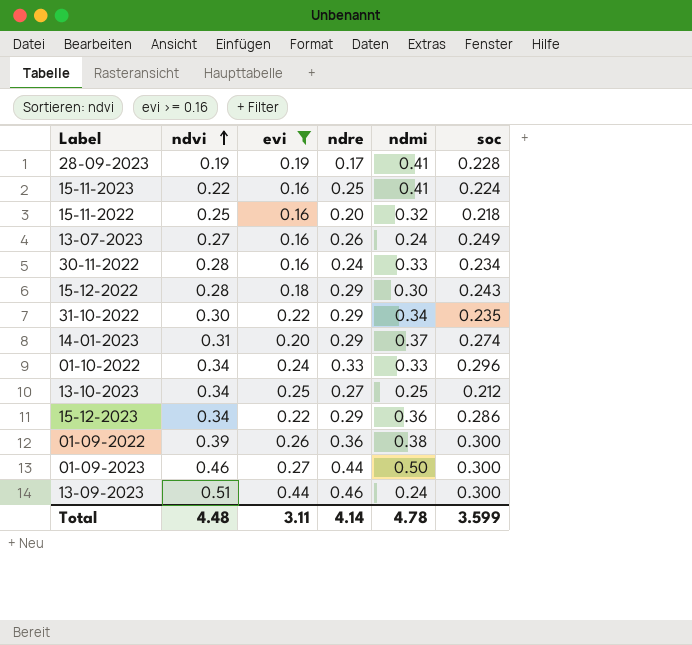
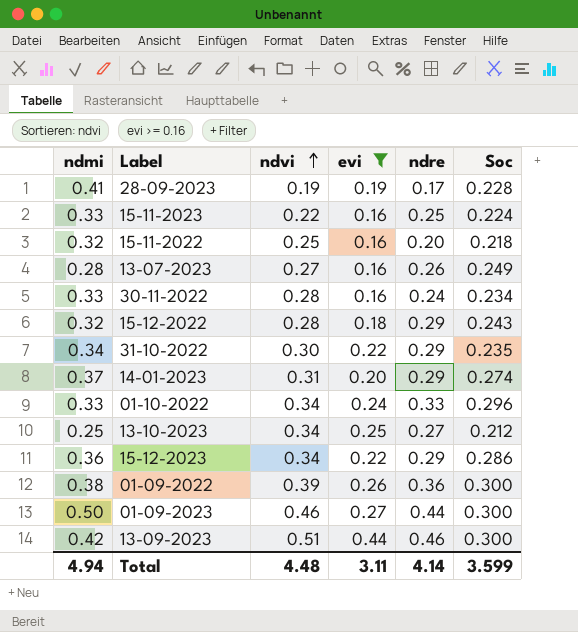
column ndmi | position: 5 -> 1
column name: soc -> Soc
15-11-2023 | ndmi: 0.41 -> 0.33
13-07-2023 | ndmi: 0.24 -> 0.28
15-12-2022 | ndmi: 0.30 -> 0.32
13-09-2023 | ndmi: 0.24 -> 0.42
Total | ndmi: 4.78 -> 4.94

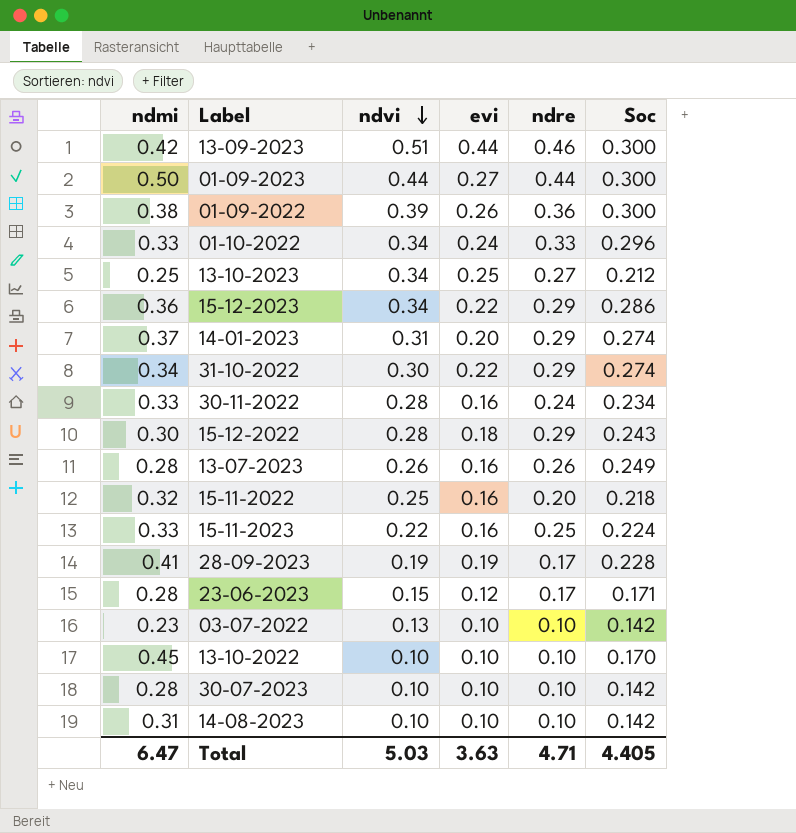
filter: evi >= 0.16 -> none
row order: ndvi ascending -> ndvi descending
01-09-2023 | ndvi: 0.46 -> 0.44
31-10-2022 | Soc: 0.235 -> 0.274
15-12-2022 | ndmi: 0.32 -> 0.30
13-07-2023 | ndvi: 0.27 -> 0.26
Total | ndmi: 4.94 -> 6.47
Total | ndvi: 4.48 -> 5.03
Total | evi: 3.11 -> 3.63
Total | ndre: 4.14 -> 4.71
Total | Soc: 3.599 -> 4.405

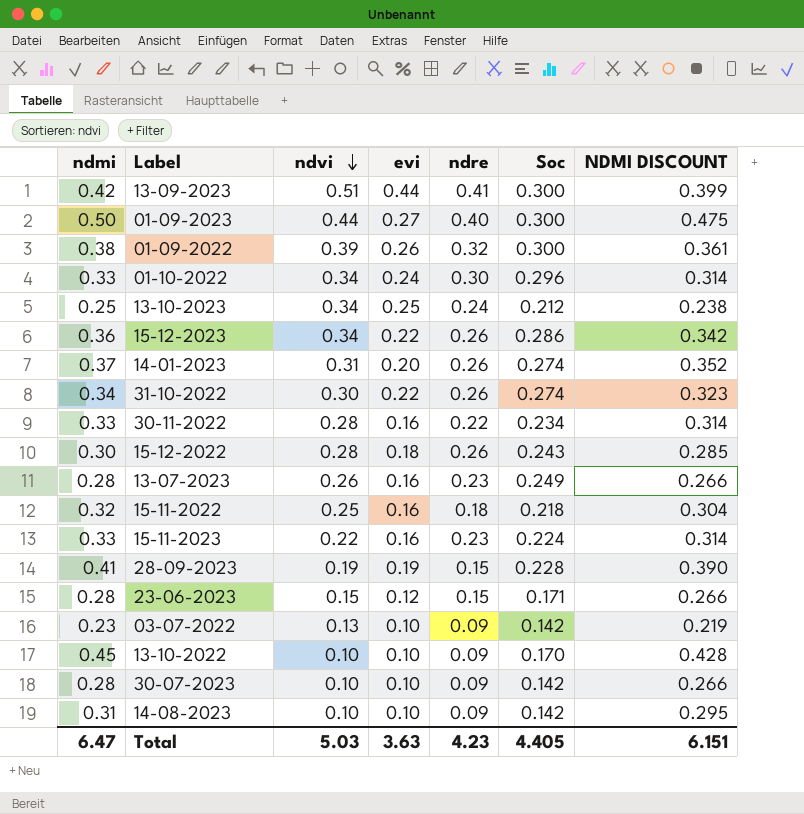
column NDMI DISCOUNT | formula: none -> [ndmi] * 0.95
13-09-2023 | ndre: 0.46 -> 0.41
01-09-2023 | ndre: 0.44 -> 0.40
01-09-2022 | ndre: 0.36 -> 0.32
01-10-2022 | ndre: 0.33 -> 0.30
13-10-2023 | ndre: 0.27 -> 0.24
15-12-2023 | ndre: 0.29 -> 0.26
14-01-2023 | ndre: 0.29 -> 0.26
31-10-2022 | ndre: 0.29 -> 0.26
30-11-2022 | ndre: 0.24 -> 0.22
15-12-2022 | ndre: 0.29 -> 0.26
13-07-2023 | ndre: 0.26 -> 0.23
15-11-2022 | ndre: 0.20 -> 0.18
15-11-2023 | ndre: 0.25 -> 0.23
28-09-2023 | ndre: 0.17 -> 0.15
23-06-2023 | ndre: 0.17 -> 0.15
03-07-2022 | ndre: 0.10 -> 0.09
13-10-2022 | ndre: 0.10 -> 0.09
30-07-2023 | ndre: 0.10 -> 0.09
14-08-2023 | ndre: 0.10 -> 0.09
Total | ndre: 4.71 -> 4.23

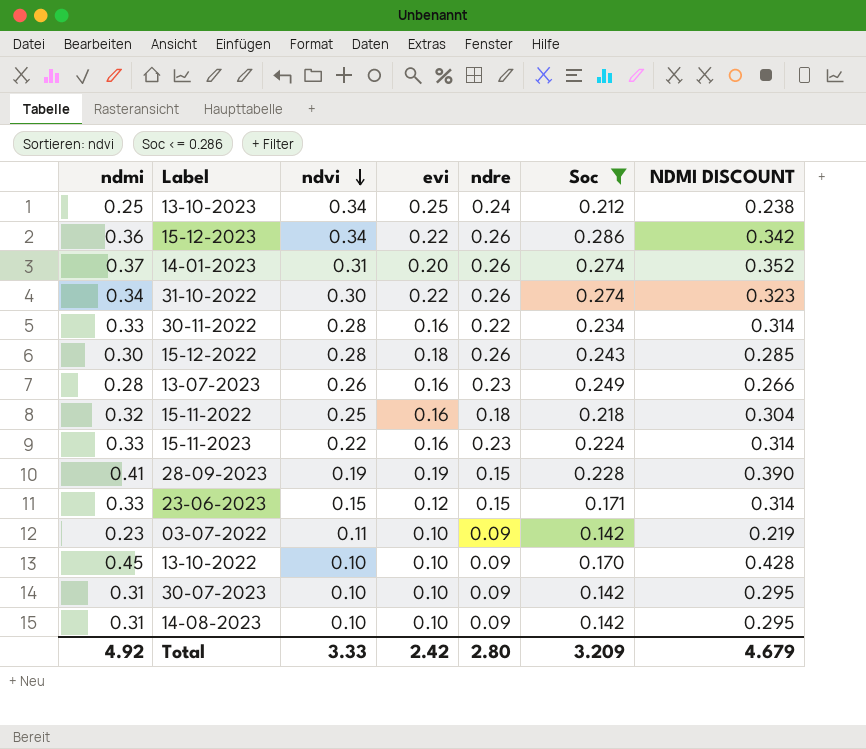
filter: none -> Soc <= 0.286
23-06-2023 | ndmi: 0.28 -> 0.33
23-06-2023 | NDMI DISCOUNT: 0.266 -> 0.314
03-07-2022 | ndvi: 0.13 -> 0.11
30-07-2023 | ndmi: 0.28 -> 0.31
30-07-2023 | NDMI DISCOUNT: 0.266 -> 0.295
Total | ndmi: 6.47 -> 4.92
Total | ndvi: 5.03 -> 3.33
Total | evi: 3.63 -> 2.42
Total | ndre: 4.23 -> 2.80
Total | Soc: 4.405 -> 3.209
Total | NDMI DISCOUNT: 6.151 -> 4.679

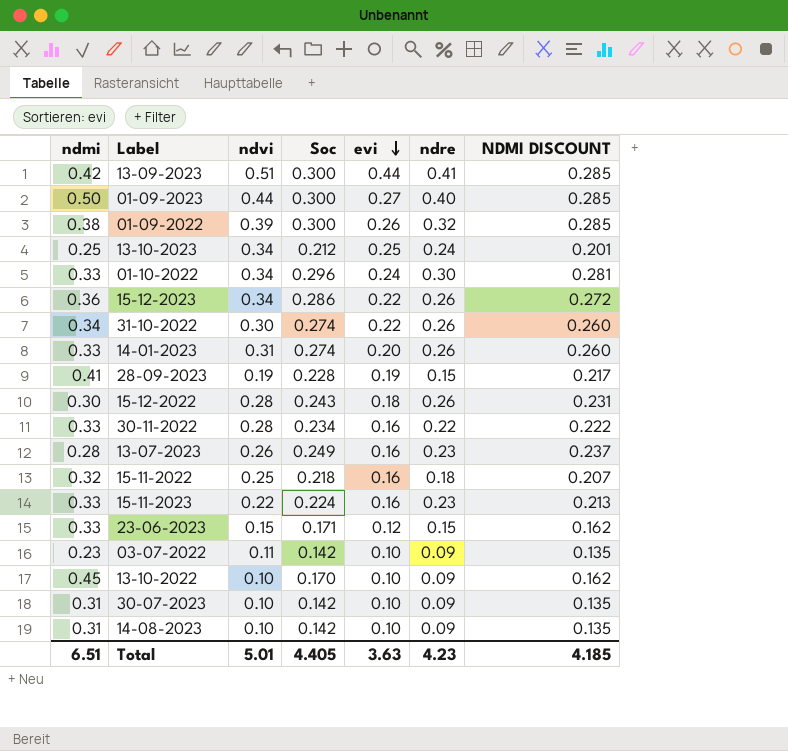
filter: Soc <= 0.286 -> none
row order: ndvi descending -> evi descending
column Soc | position: 6 -> 4
column NDMI DISCOUNT | formula: [ndmi] * 0.95 -> [Soc] * 0.95
14-01-2023 | ndmi: 0.37 -> 0.33
Total | ndmi: 4.92 -> 6.51
Total | ndvi: 3.33 -> 5.01
Total | Soc: 3.209 -> 4.405
Total | evi: 2.42 -> 3.63
Total | ndre: 2.80 -> 4.23
Total | NDMI DISCOUNT: 4.679 -> 4.185

